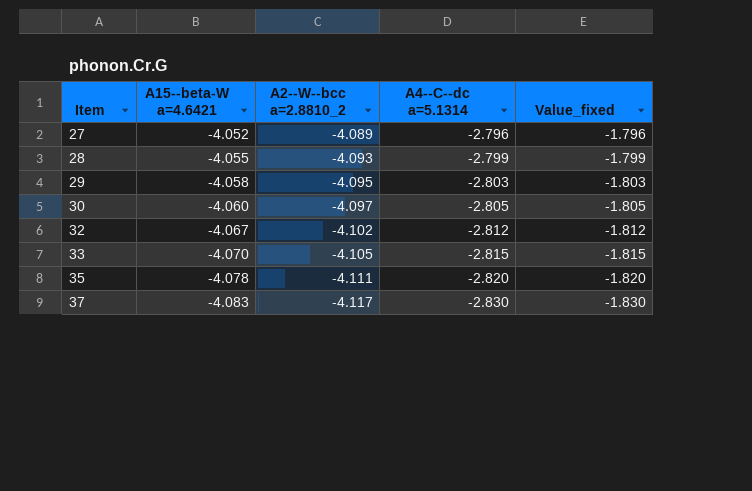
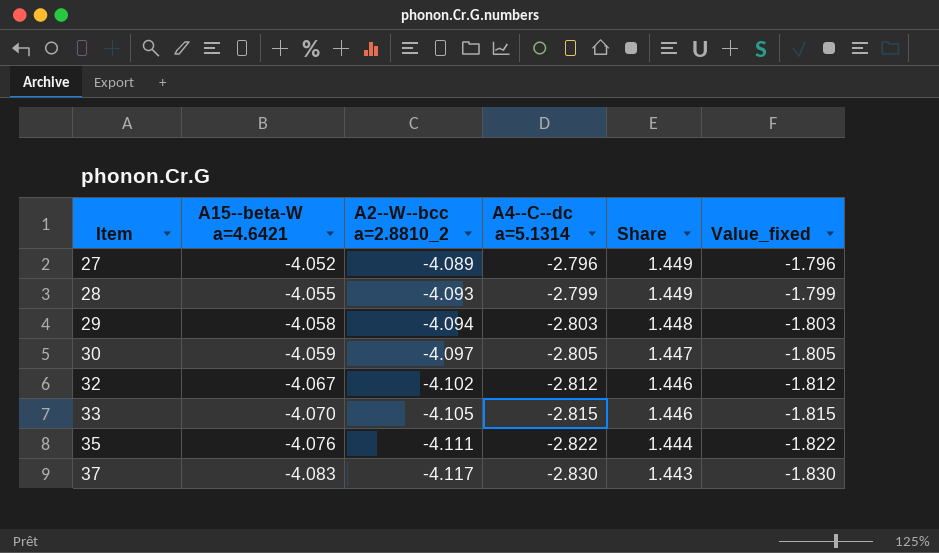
column Share | formula: none -> [A15--beta-W a=4.6421] / [A4--C--dc a=5.1314]
29 | A2--W--bcc a=2.8810_2: -4.095 -> -4.094
30 | A15--beta-W a=4.6421: -4.060 -> -4.059
35 | A15--beta-W a=4.6421: -4.078 -> -4.076
35 | A4--C--dc a=5.1314: -2.820 -> -2.822
35 | Value_fixed: -1.820 -> -1.822

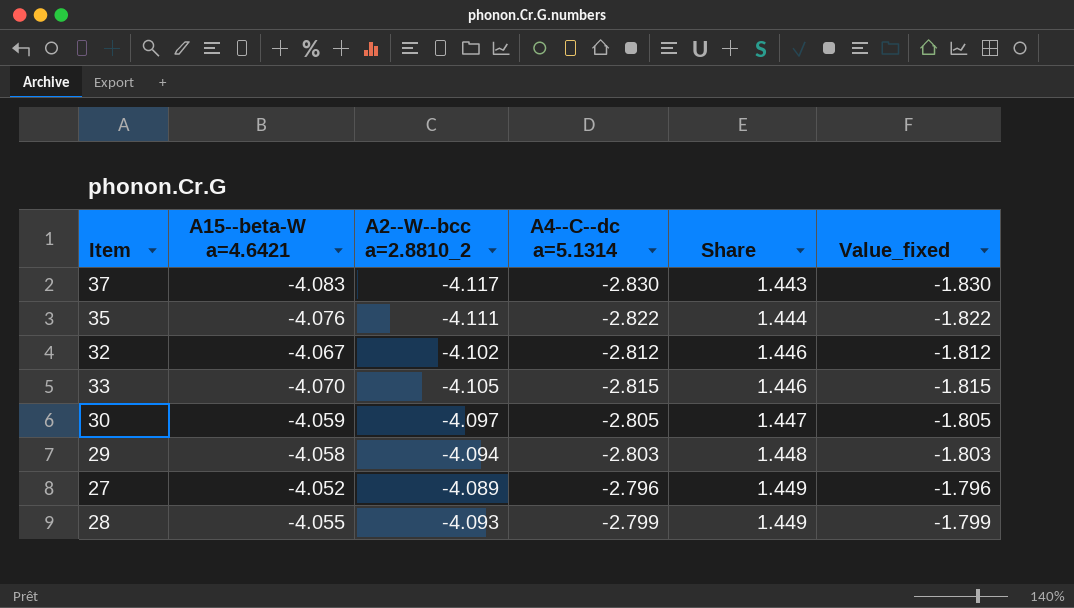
row order: Item ascending -> Share ascending

